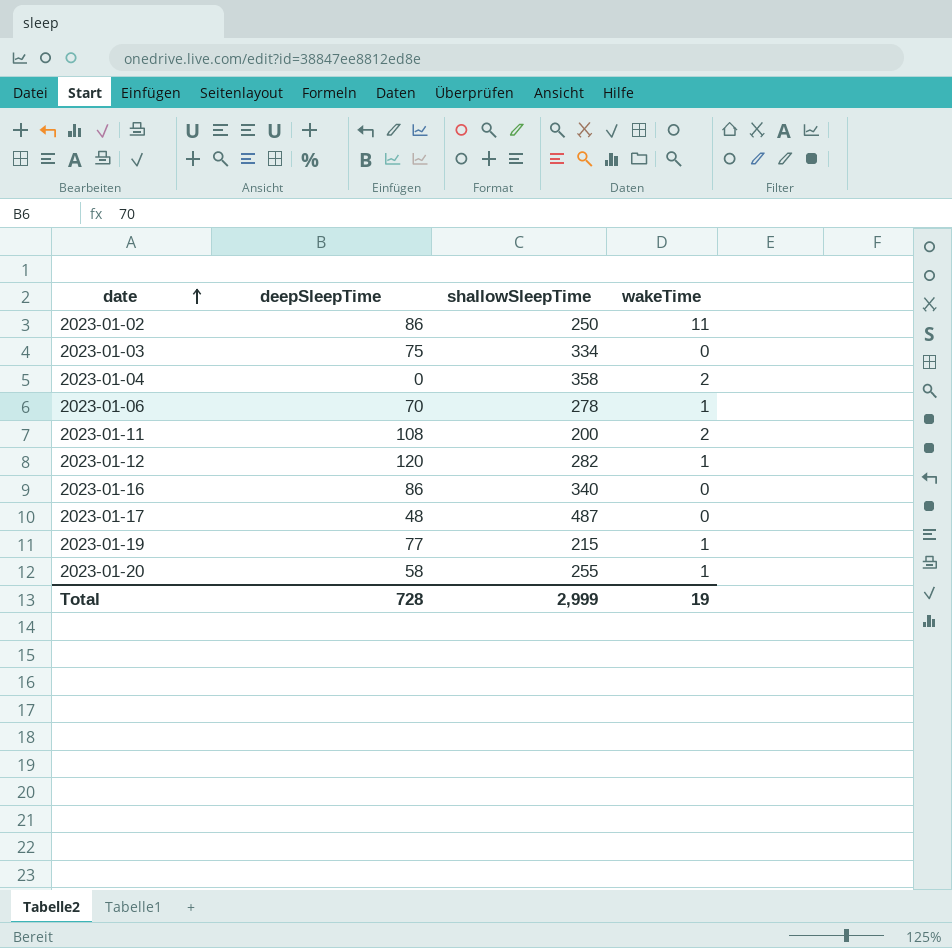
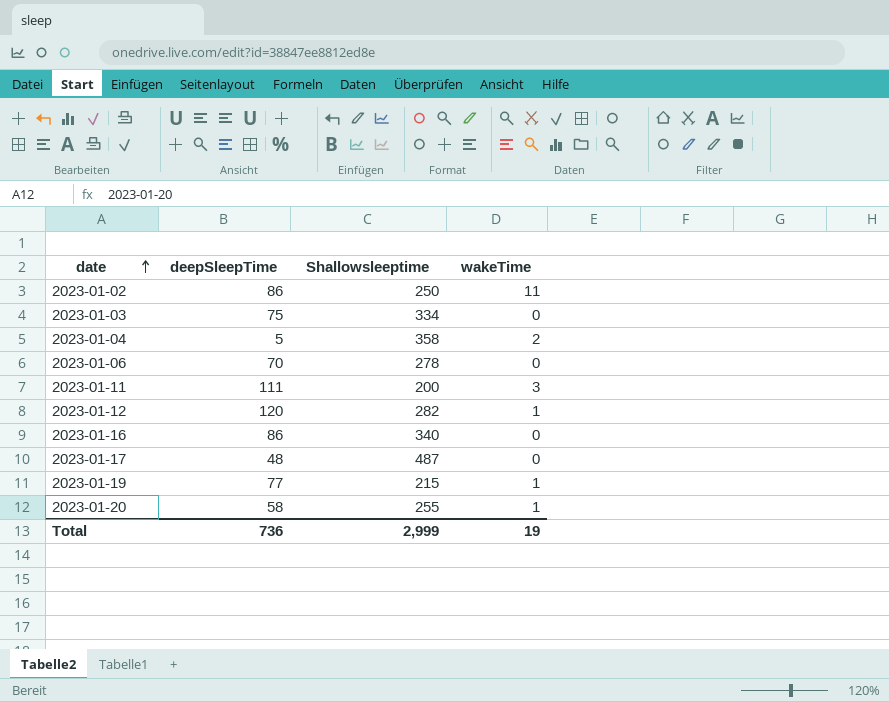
column name: shallowSleepTime -> Shallowsleeptime
2023-01-04 | deepSleepTime: 0 -> 5
2023-01-06 | wakeTime: 1 -> 0
2023-01-11 | deepSleepTime: 108 -> 111
2023-01-11 | wakeTime: 2 -> 3
Total | deepSleepTime: 728 -> 736

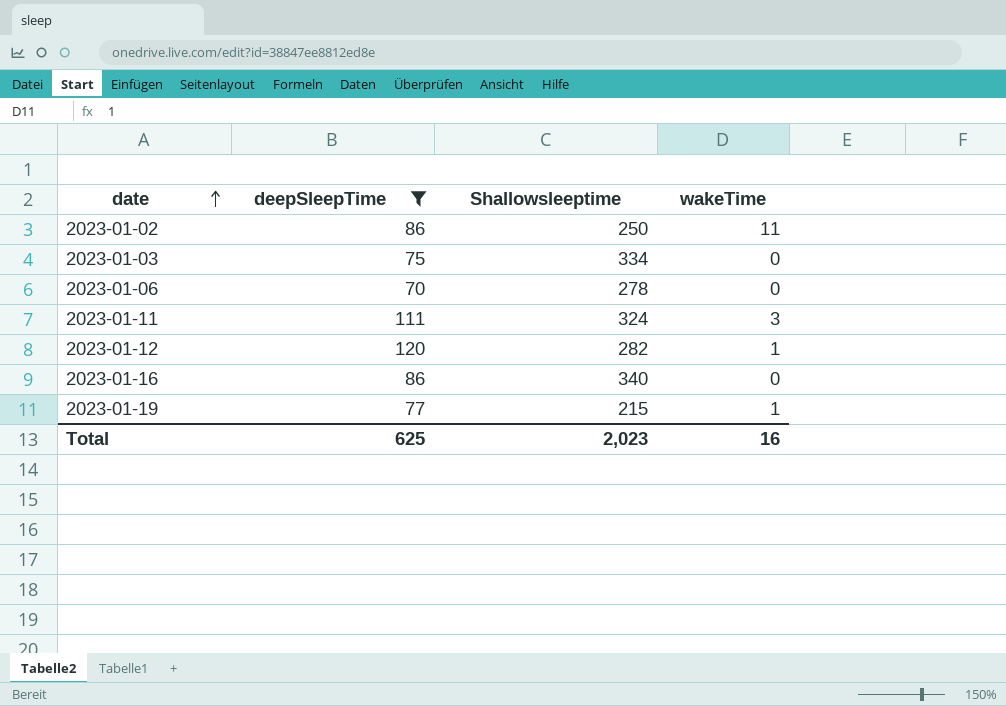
filter: none -> deepSleepTime >= 70
2023-01-11 | Shallowsleeptime: 200 -> 324
Total | deepSleepTime: 736 -> 625
Total | Shallowsleeptime: 2,999 -> 2,023
Total | wakeTime: 19 -> 16

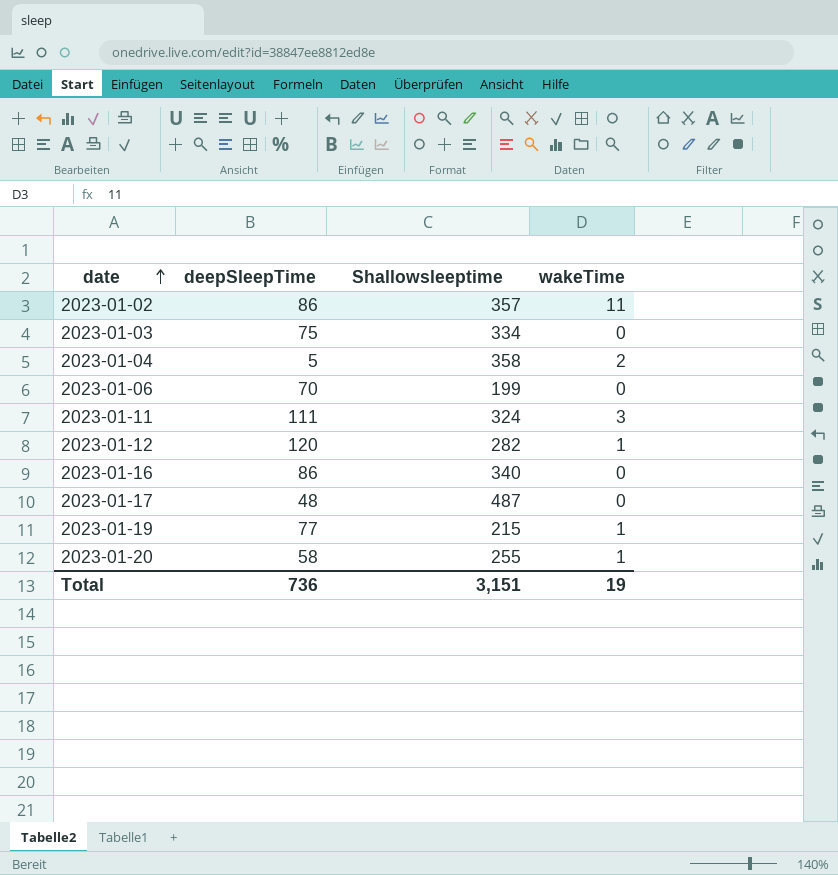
filter: deepSleepTime >= 70 -> none
2023-01-02 | Shallowsleeptime: 250 -> 357
2023-01-06 | Shallowsleeptime: 278 -> 199
Total | deepSleepTime: 625 -> 736
Total | Shallowsleeptime: 2,023 -> 3,151
Total | wakeTime: 16 -> 19

